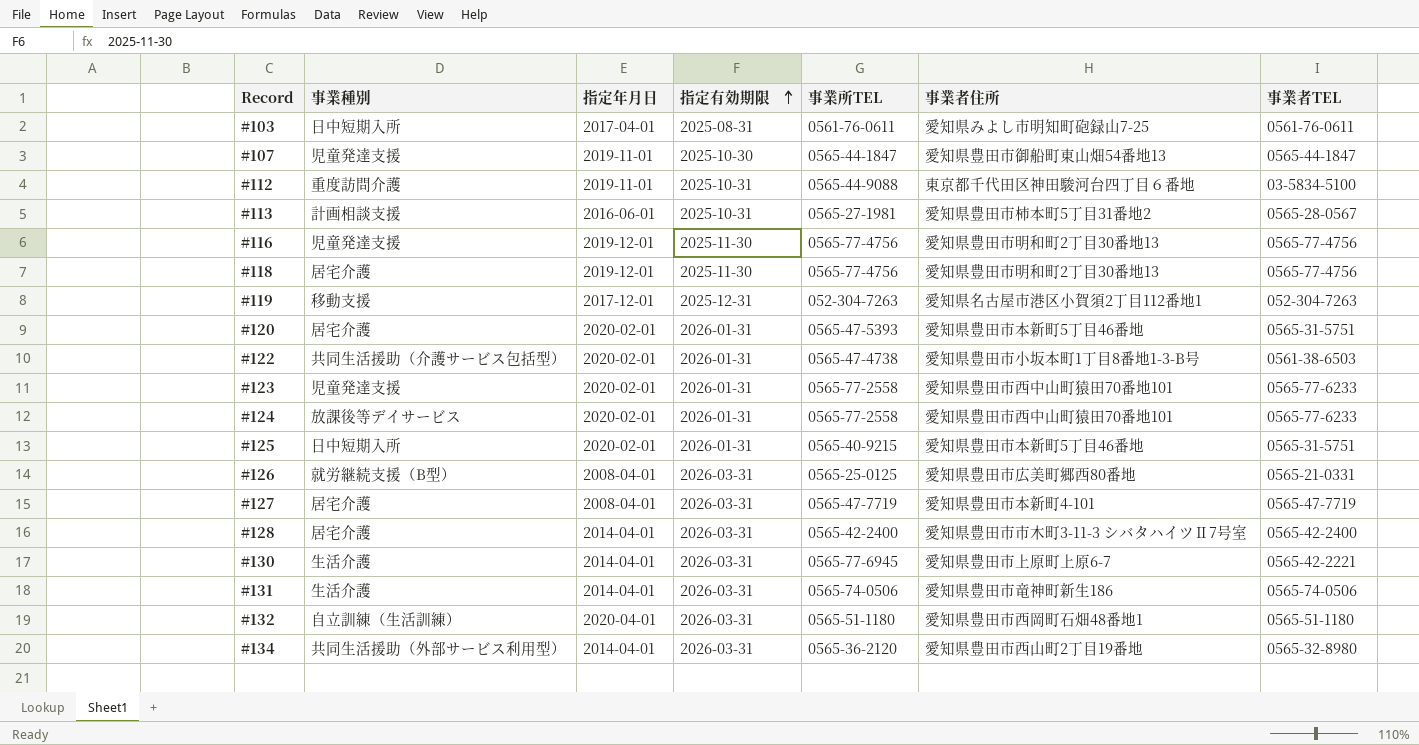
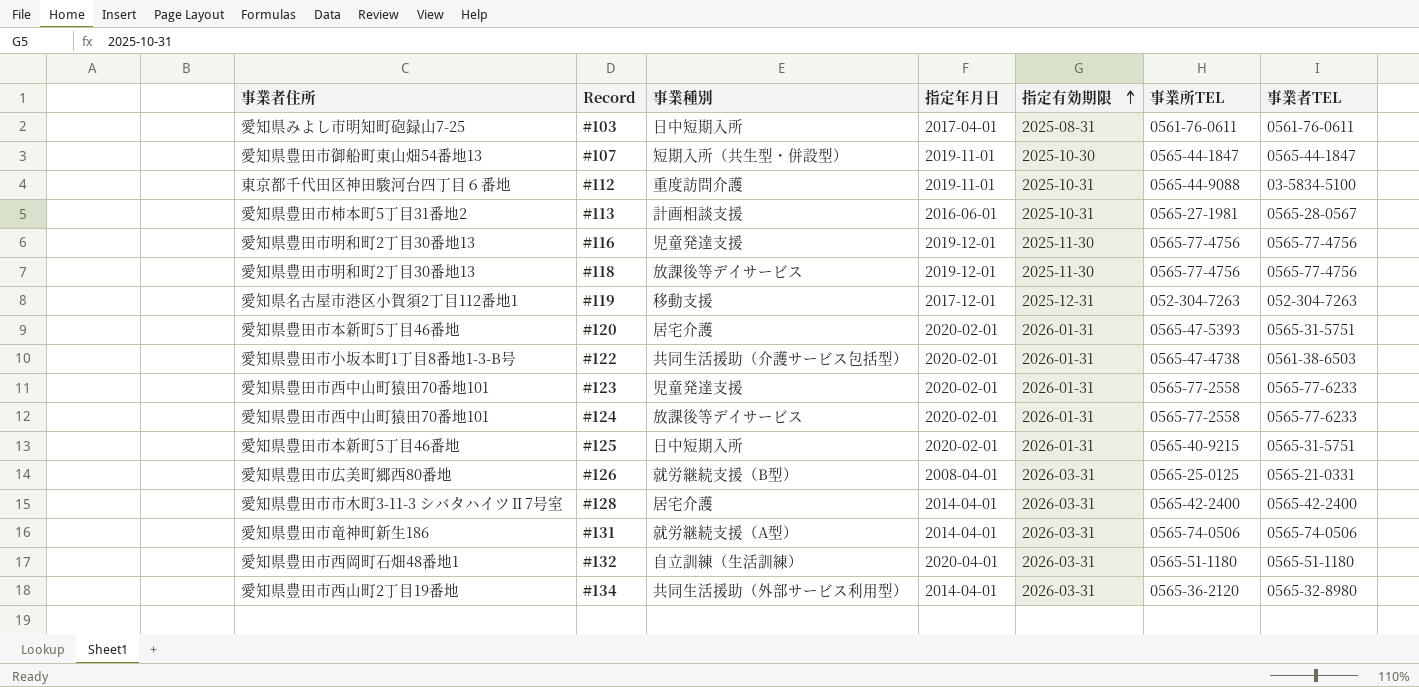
column 事業者住所 | position: 6 -> 1
row #127: 居宅介護 | 2008-04-01 | 2026-03-31 | 0565-47-7719 | 愛知県豊田市本新町4-101 | 0565-47-7719 -> none
row #130: 生活介護 | 2014-04-01 | 2026-03-31 | 0565-77-6945 | 愛知県豊田市上原町上原6-7 | 0565-42-2221 -> none
#107 | 事業種別: 児童発達支援 -> 短期入所（共生型・併設型）
#118 | 事業種別: 居宅介護 -> 放課後等デイサービス
#131 | 事業種別: 生活介護 -> 就労継続支援（A型）

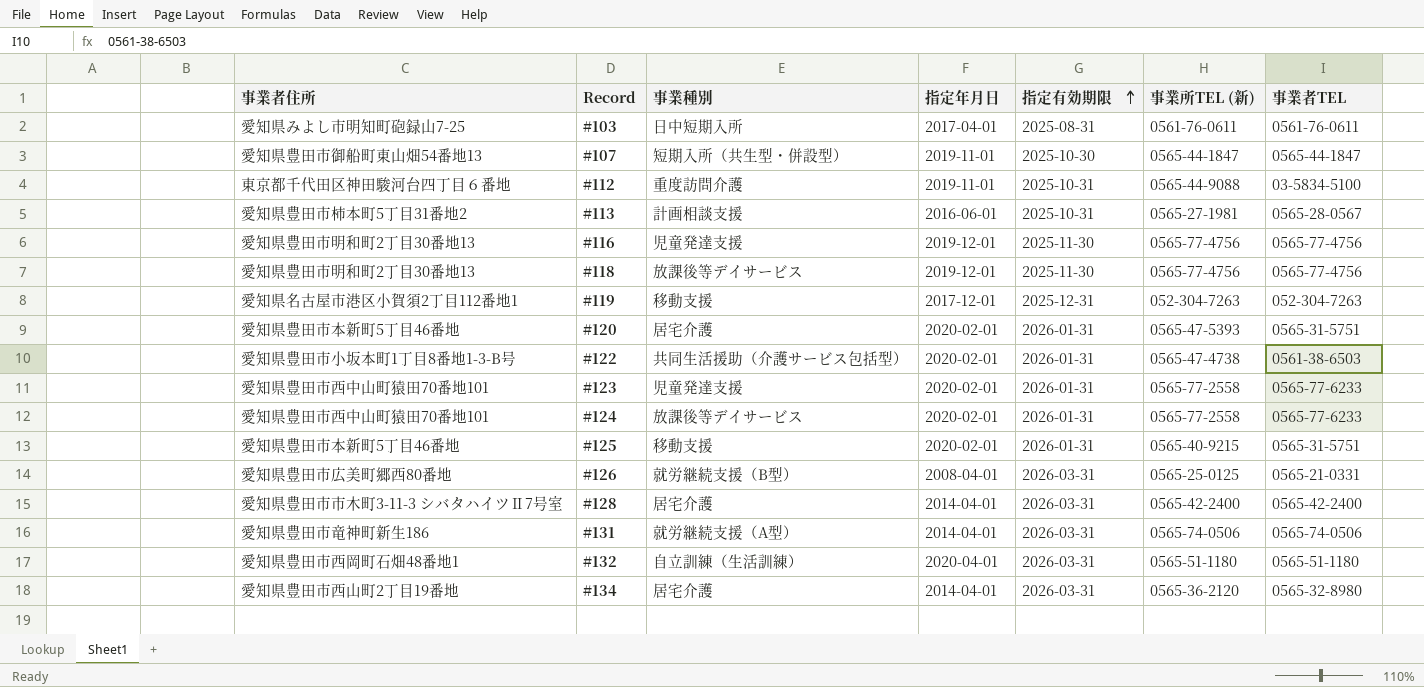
column name: 事業所TEL -> 事業所TEL (新)
#125 | 事業種別: 日中短期入所 -> 移動支援
#134 | 事業種別: 共同生活援助（外部サービス利用型） -> 居宅介護

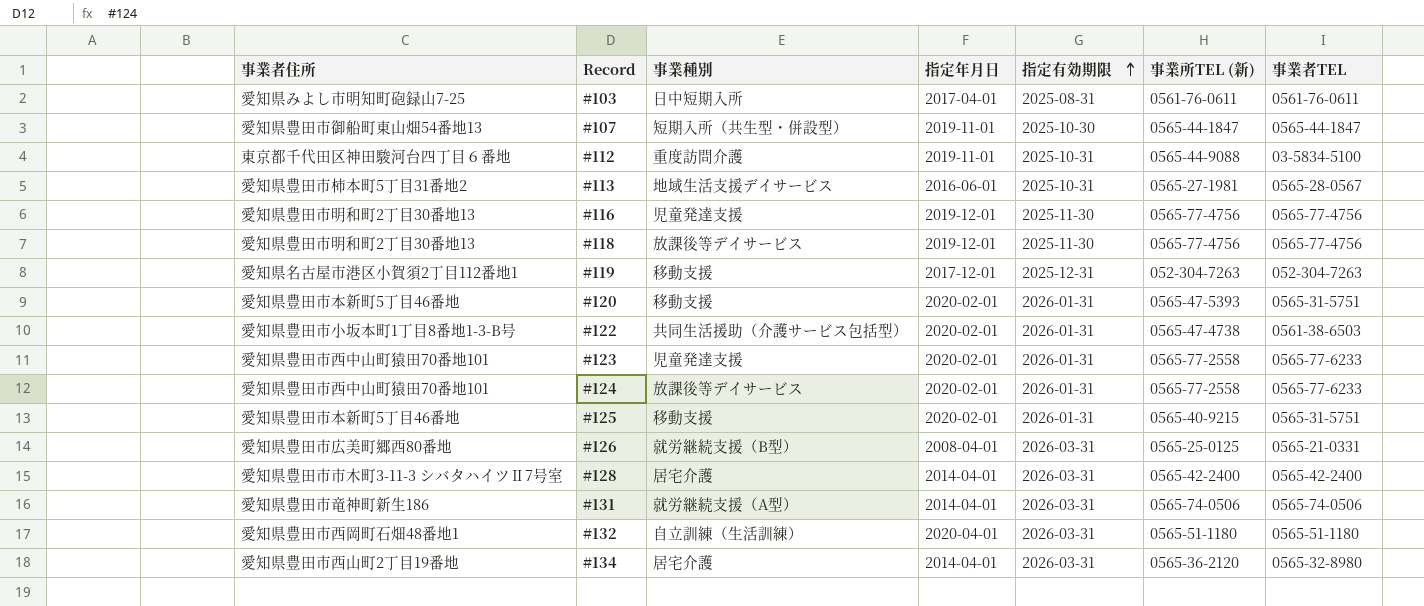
#113 | 事業種別: 計画相談支援 -> 地域生活支援デイサービス
#120 | 事業種別: 居宅介護 -> 移動支援

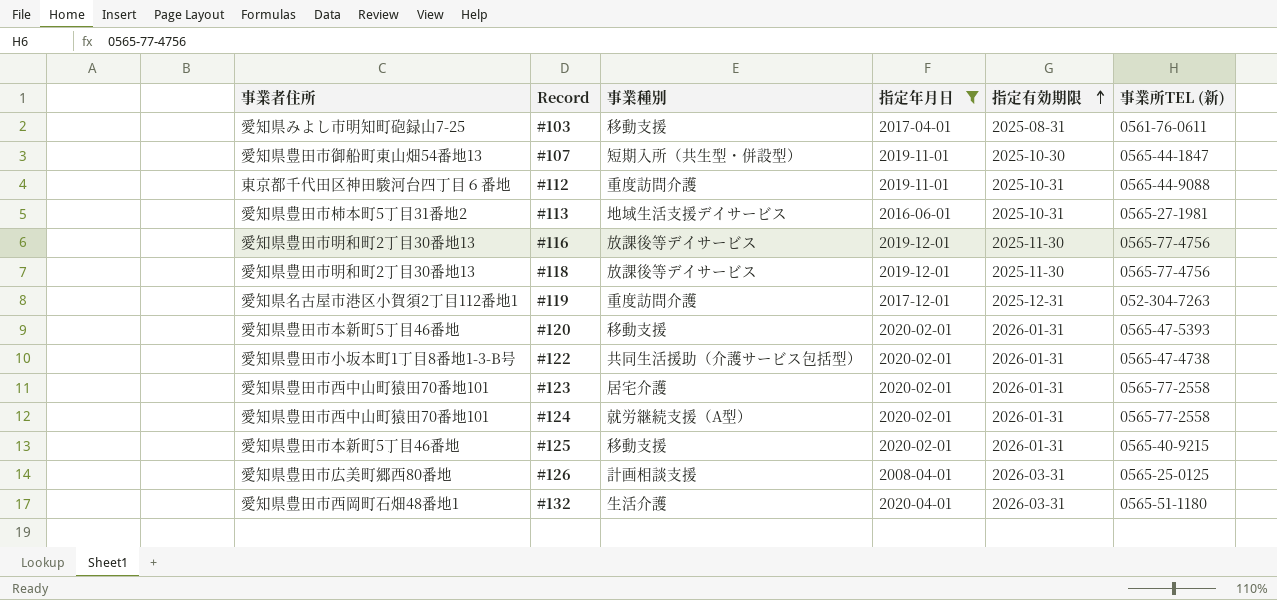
filter: none -> 指定年月日 != 2014-04-01
column 事業者TEL | position: 7 -> none
#103 | 事業種別: 日中短期入所 -> 移動支援
#116 | 事業種別: 児童発達支援 -> 放課後等デイサービス
#119 | 事業種別: 移動支援 -> 重度訪問介護
#123 | 事業種別: 児童発達支援 -> 居宅介護
#124 | 事業種別: 放課後等デイサービス -> 就労継続支援（A型）
#126 | 事業種別: 就労継続支援（B型） -> 計画相談支援
#132 | 事業種別: 自立訓練（生活訓練） -> 生活介護

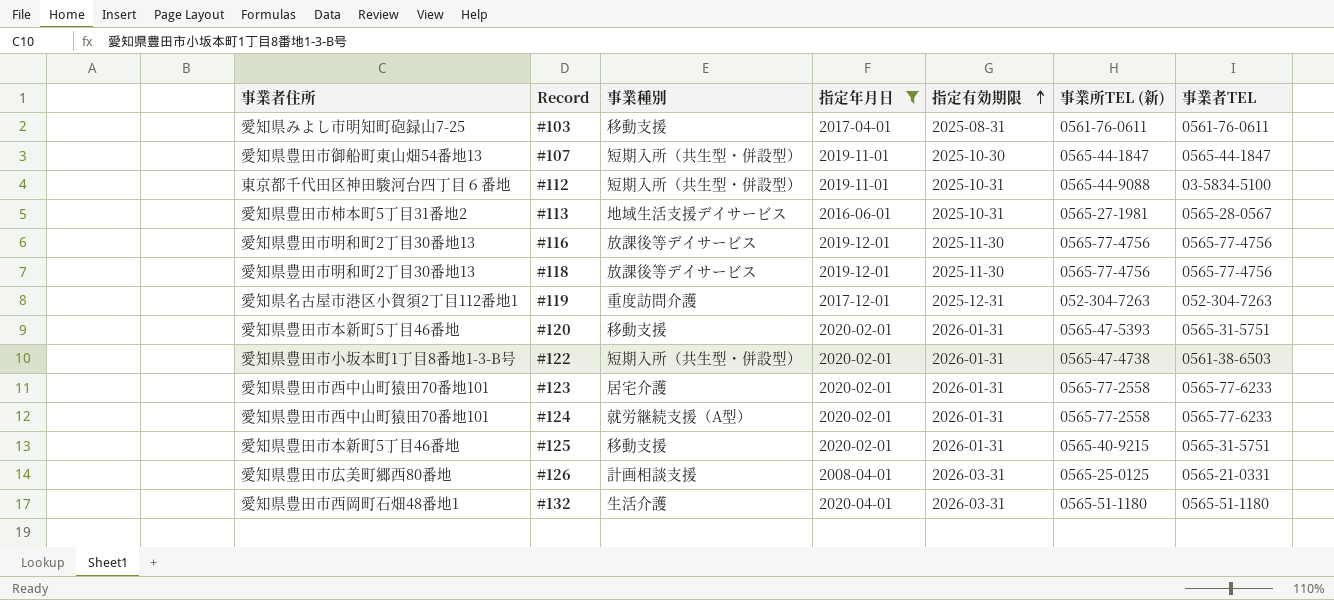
column 事業者TEL | position: none -> 7
#112 | 事業種別: 重度訪問介護 -> 短期入所（共生型・併設型）
#122 | 事業種別: 共同生活援助（介護サービス包括型） -> 短期入所（共生型・併設型）

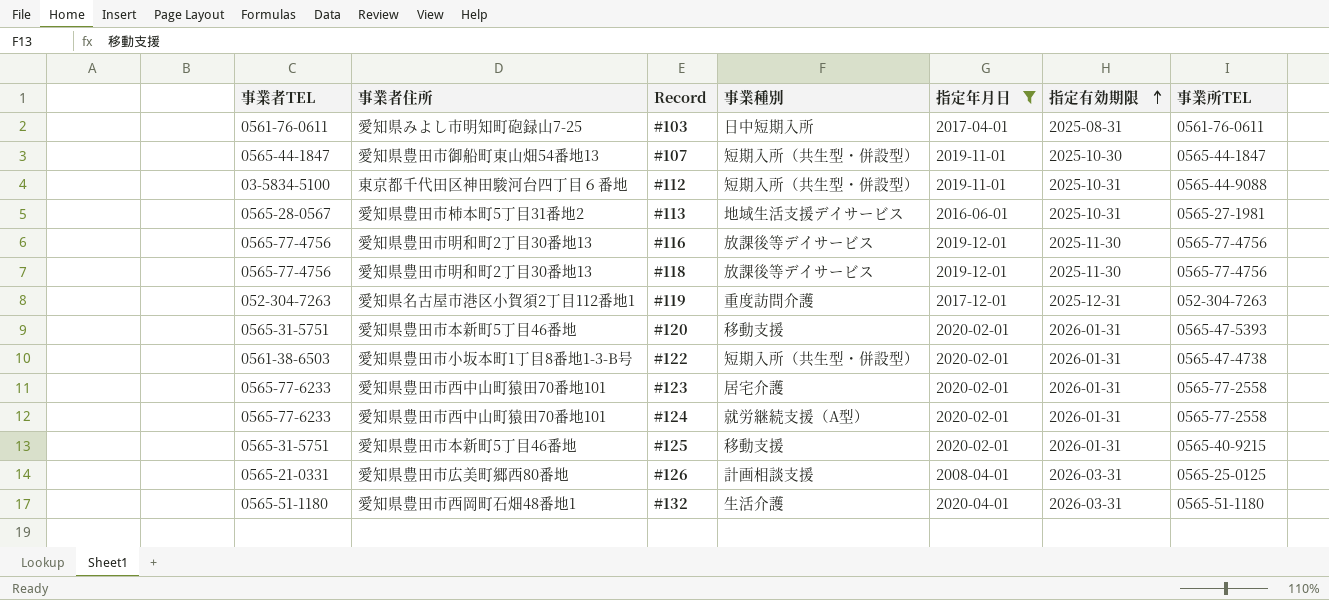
column 事業者TEL | position: 7 -> 1
column name: 事業所TEL (新) -> 事業所TEL
#103 | 事業種別: 移動支援 -> 日中短期入所

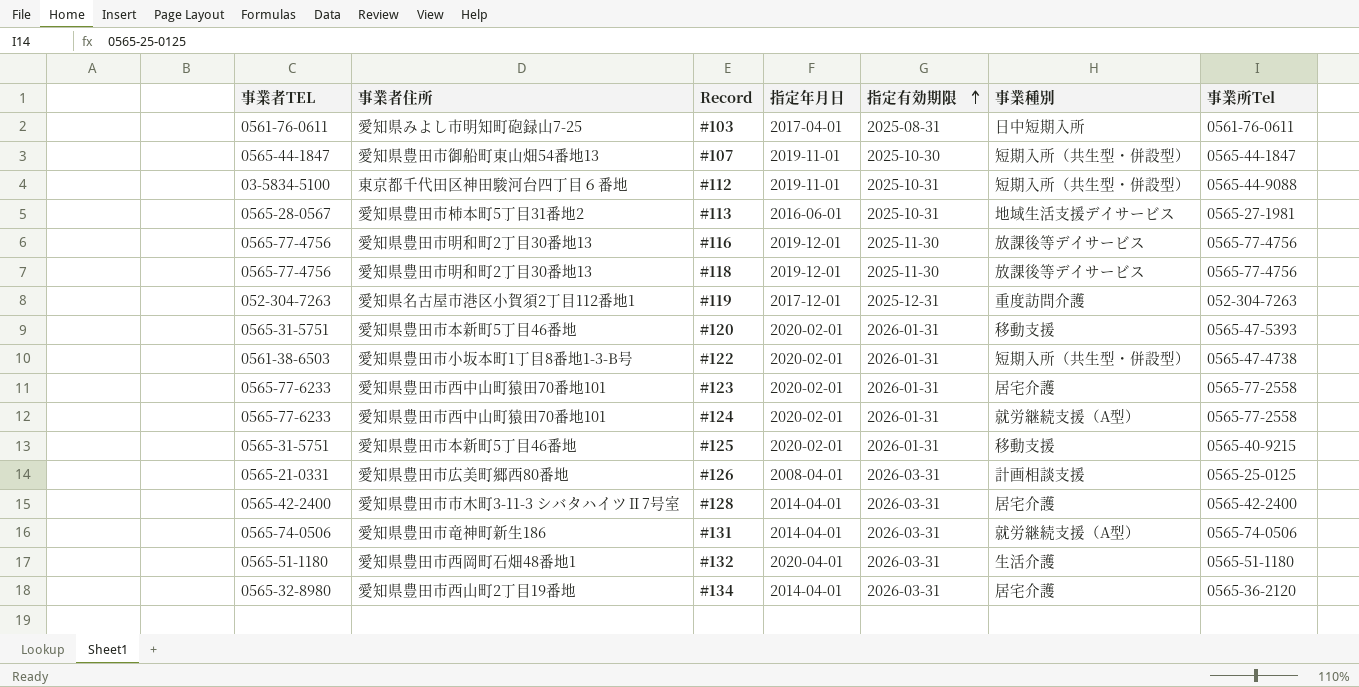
filter: 指定年月日 != 2014-04-01 -> none
column 事業種別 | position: 4 -> 6
column name: 事業所TEL -> 事業所Tel

